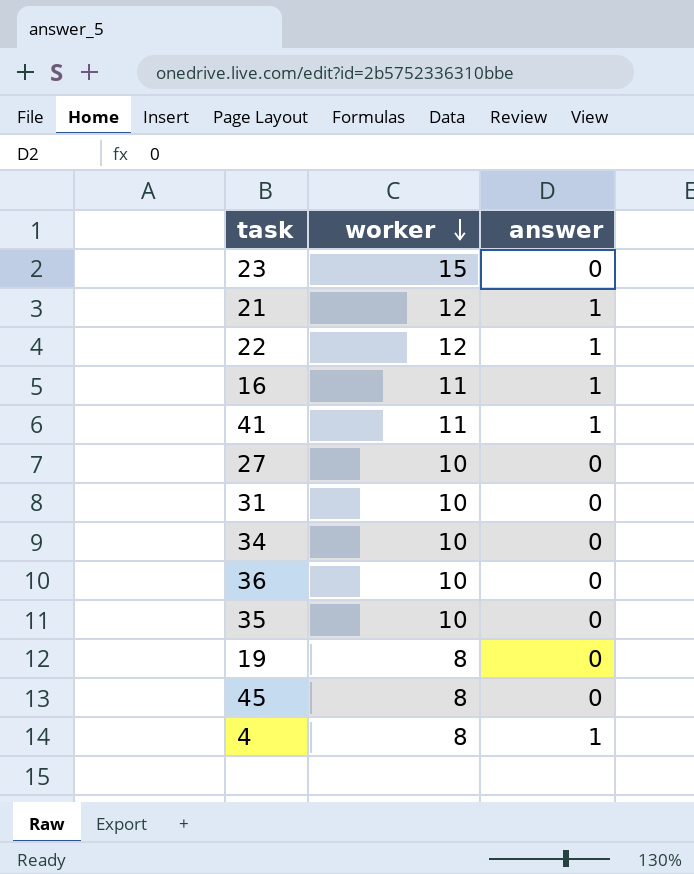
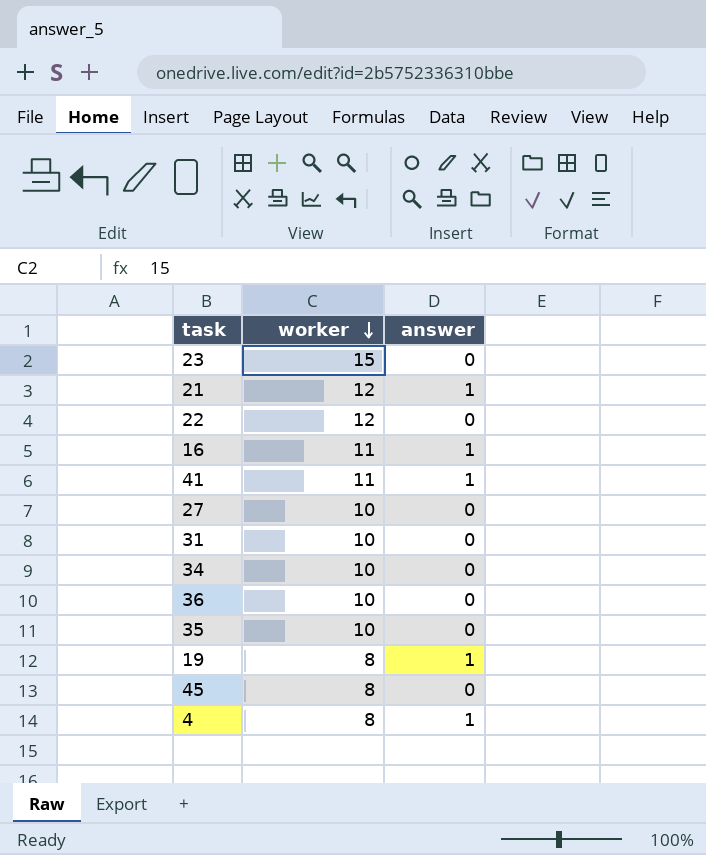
22 | answer: 1 -> 0
19 | answer: 0 -> 1

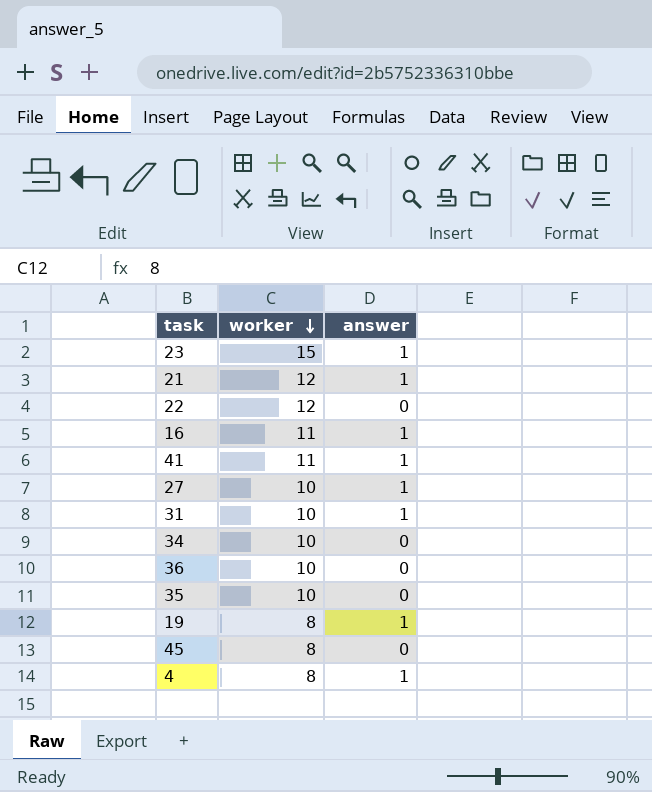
23 | answer: 0 -> 1
27 | answer: 0 -> 1
31 | answer: 0 -> 1

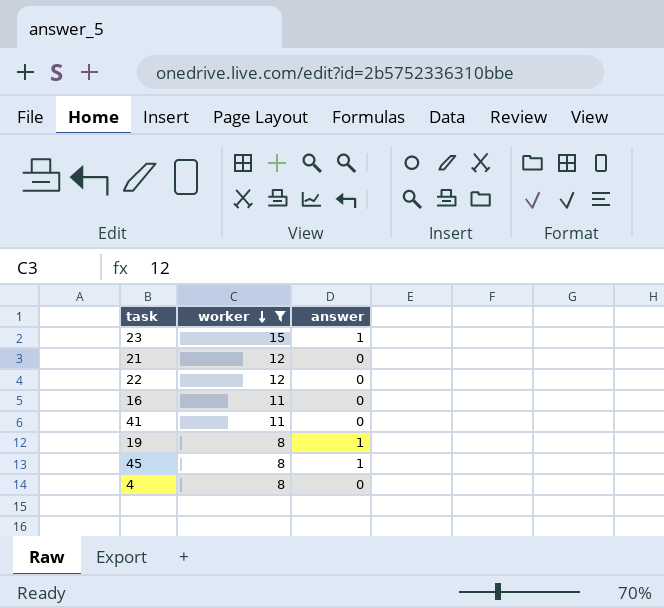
filter: none -> worker != 10
21 | answer: 1 -> 0
16 | answer: 1 -> 0
41 | answer: 1 -> 0
45 | answer: 0 -> 1
4 | answer: 1 -> 0

